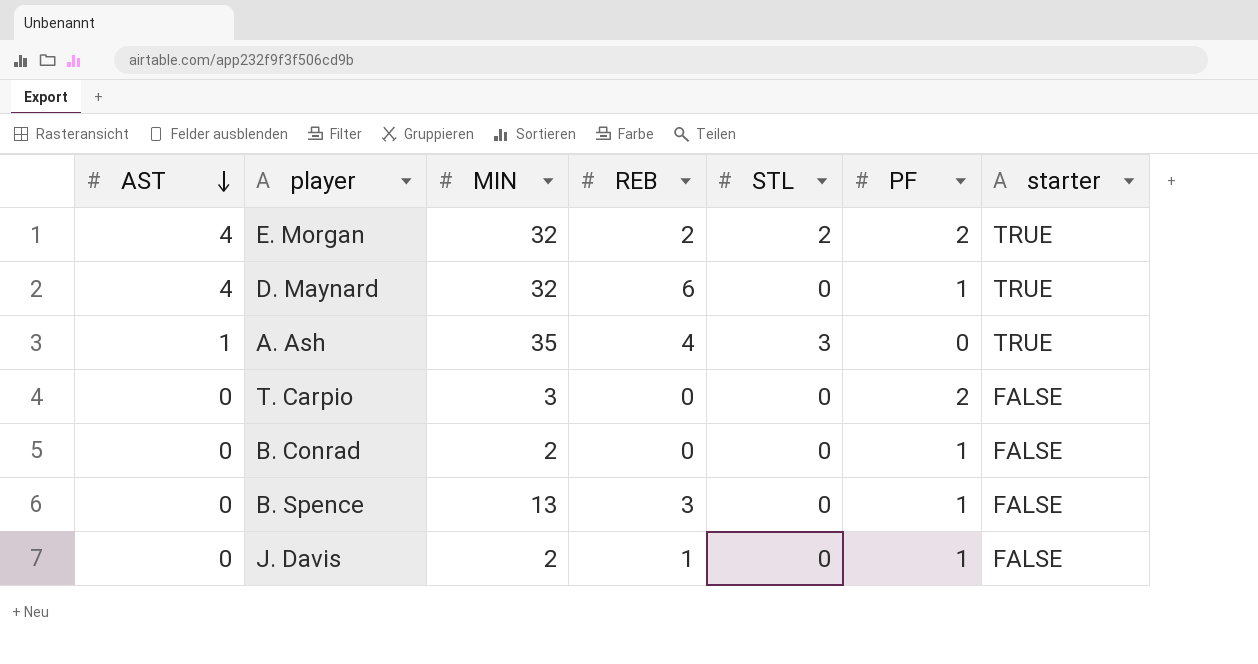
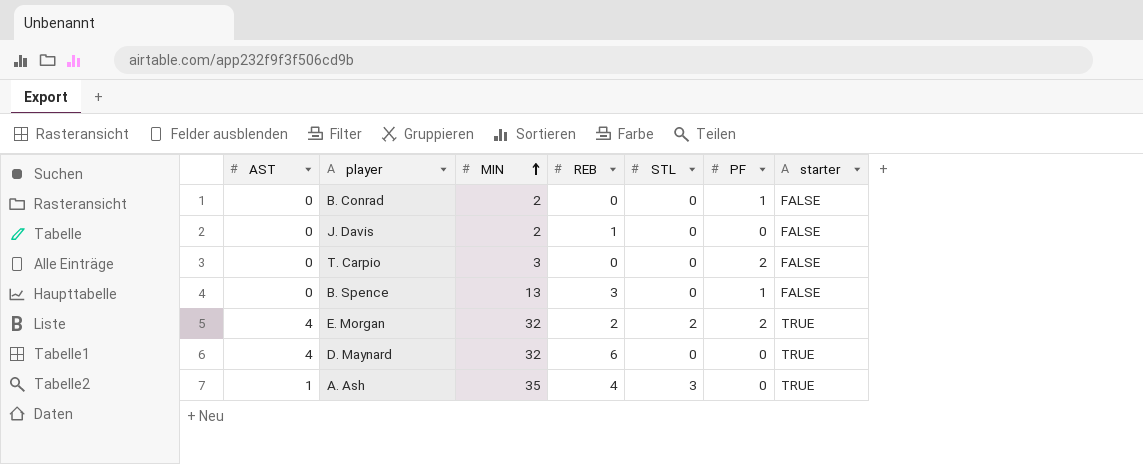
row order: AST descending -> MIN ascending
J. Davis | PF: 1 -> 0
D. Maynard | PF: 1 -> 0

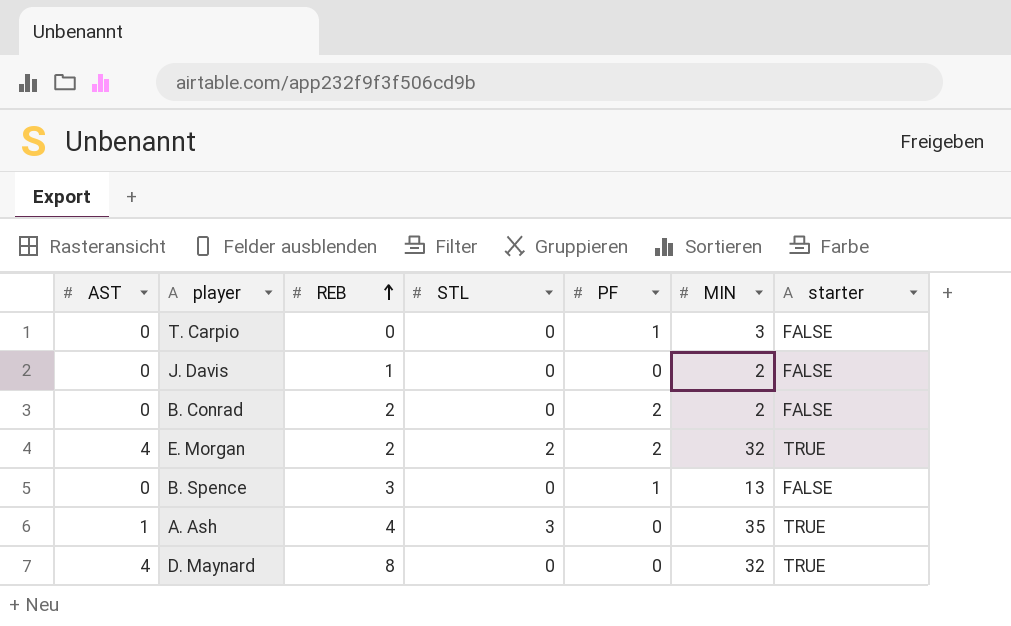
row order: MIN ascending -> REB ascending
column MIN | position: 3 -> 6
T. Carpio | PF: 2 -> 1
B. Conrad | REB: 0 -> 2
B. Conrad | PF: 1 -> 2
D. Maynard | REB: 6 -> 8

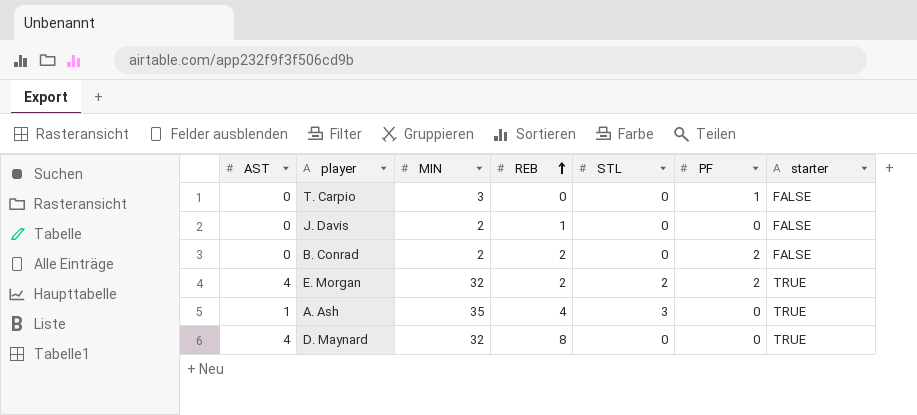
column MIN | position: 6 -> 3
row B. Spence: 0 | 3 | 0 | 1 | 13 | FALSE -> none

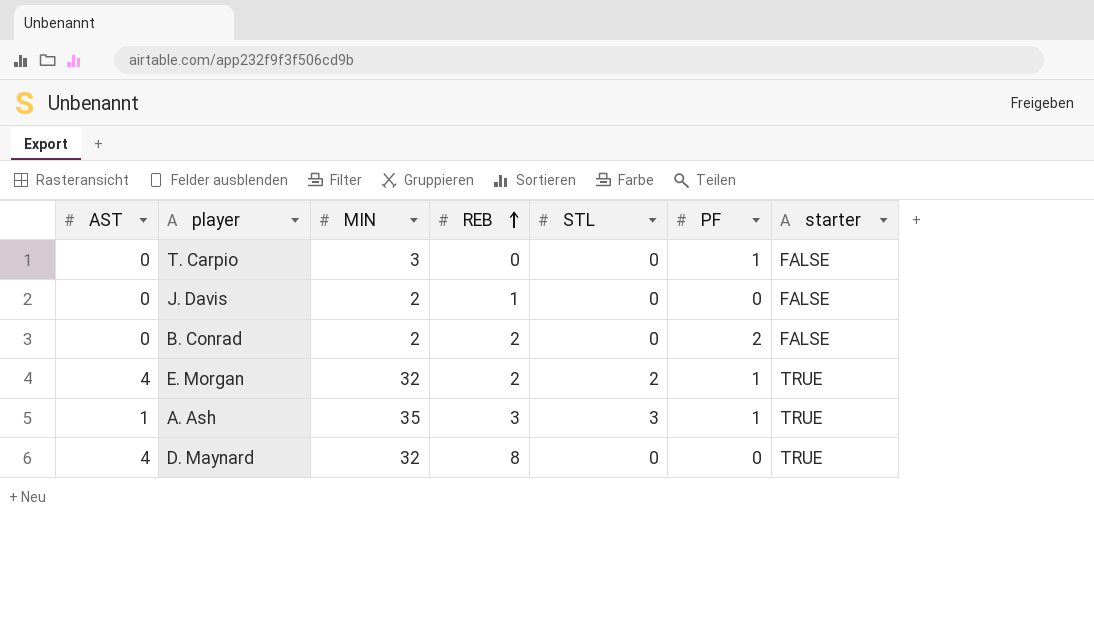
E. Morgan | PF: 2 -> 1
A. Ash | REB: 4 -> 3
A. Ash | PF: 0 -> 1

